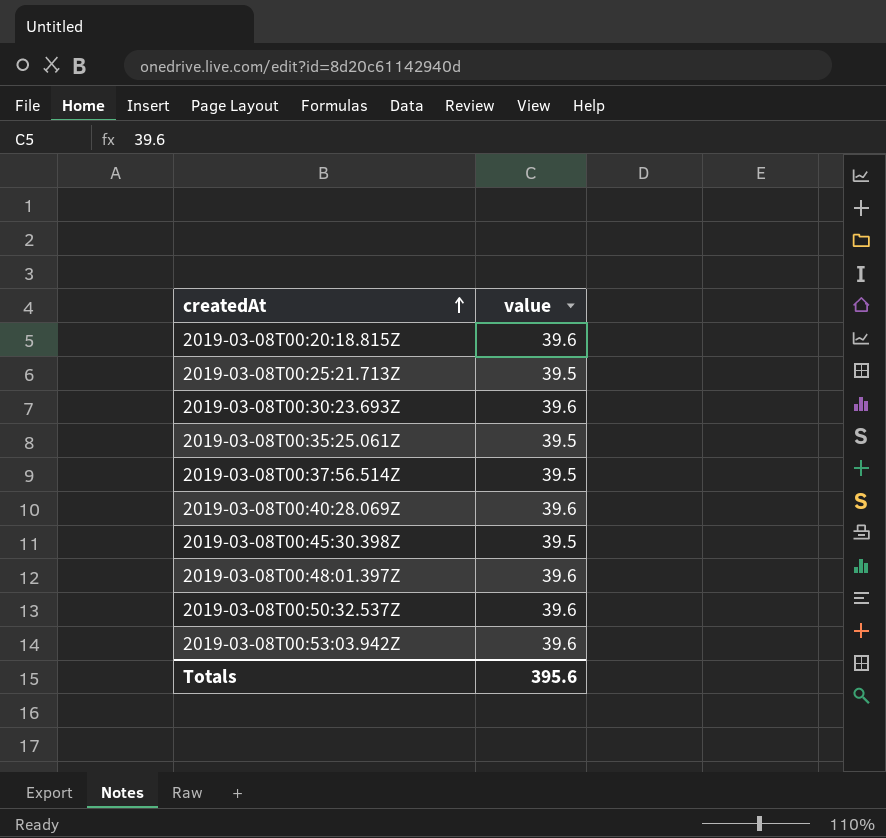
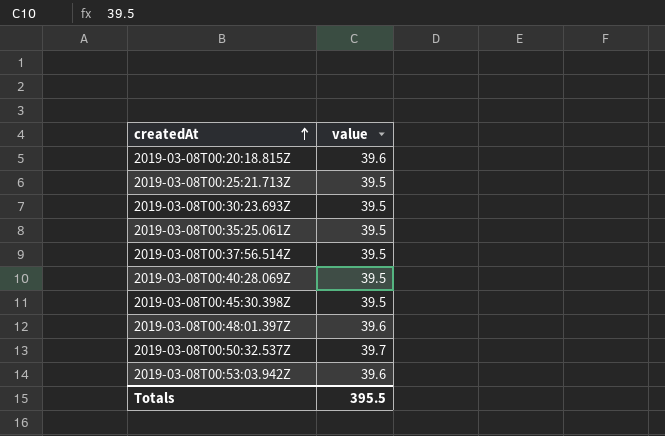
2019-03-08T00:30:23.693Z | value: 39.6 -> 39.5
2019-03-08T00:40:28.069Z | value: 39.6 -> 39.5
2019-03-08T00:50:32.537Z | value: 39.6 -> 39.7
Totals | value: 395.6 -> 395.5

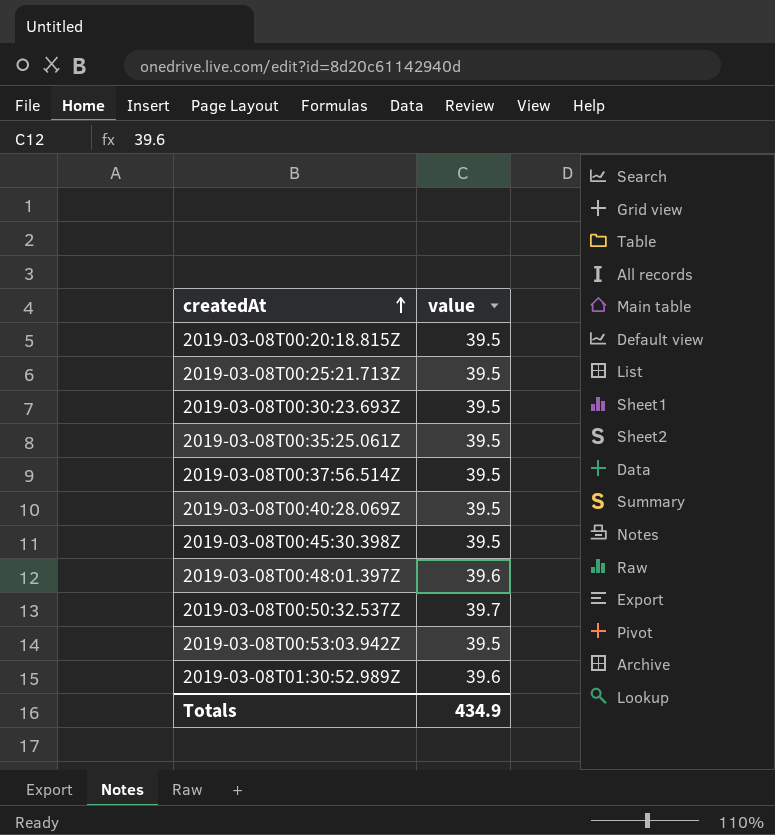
2019-03-08T00:20:18.815Z | value: 39.6 -> 39.5
2019-03-08T00:53:03.942Z | value: 39.6 -> 39.5
row 2019-03-08T01:30:52.989Z: none -> 39.6
Totals | value: 395.5 -> 434.9

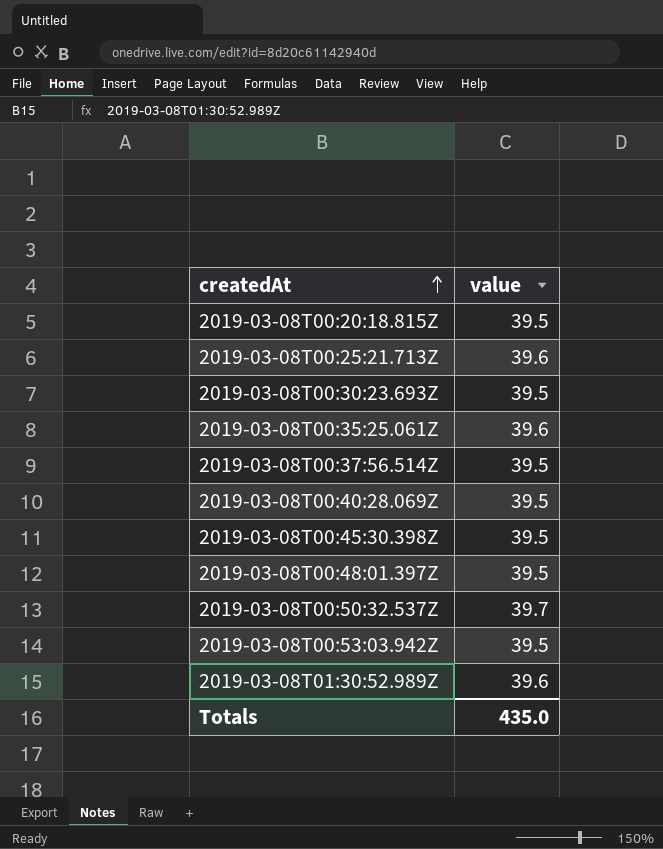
2019-03-08T00:25:21.713Z | value: 39.5 -> 39.6
2019-03-08T00:35:25.061Z | value: 39.5 -> 39.6
2019-03-08T00:48:01.397Z | value: 39.6 -> 39.5
Totals | value: 434.9 -> 435.0

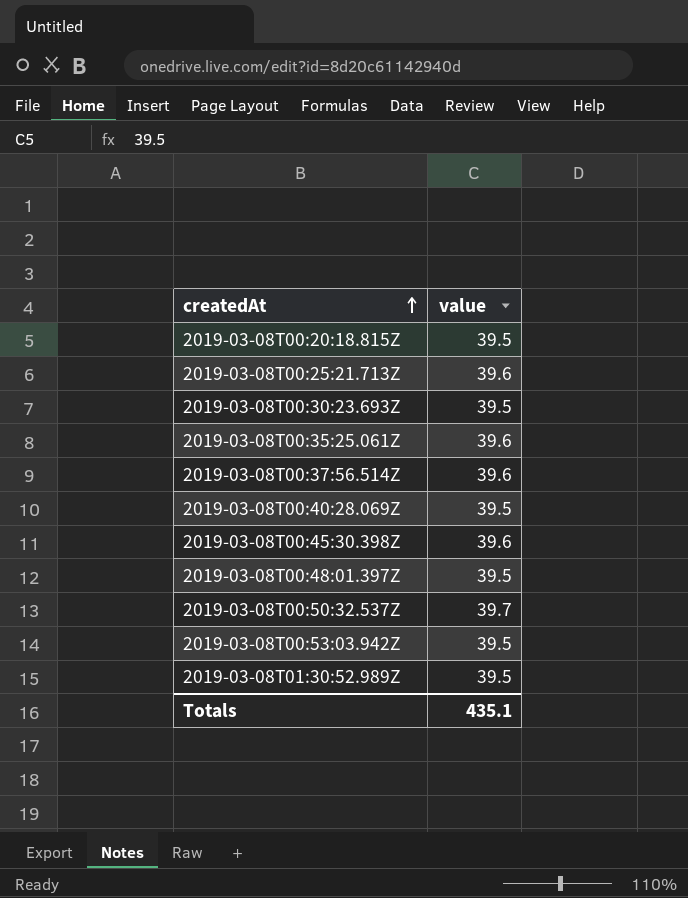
2019-03-08T00:37:56.514Z | value: 39.5 -> 39.6
2019-03-08T00:45:30.398Z | value: 39.5 -> 39.6
2019-03-08T01:30:52.989Z | value: 39.6 -> 39.5
Totals | value: 435.0 -> 435.1

